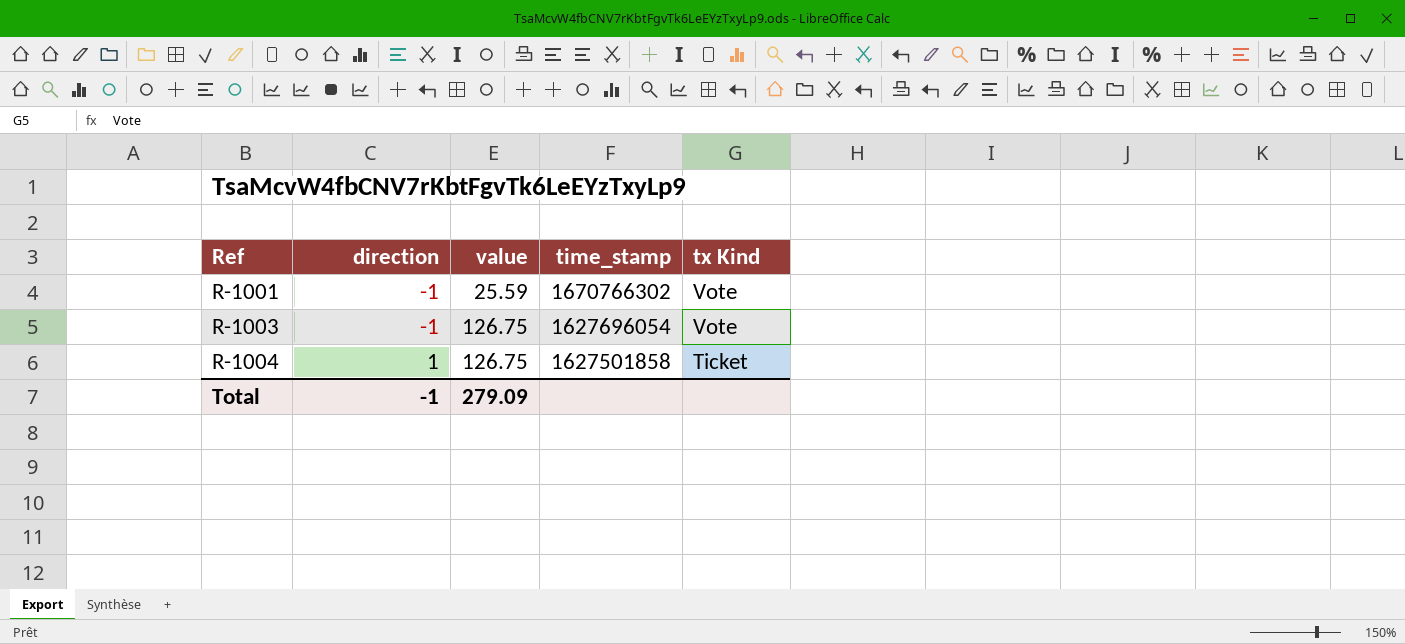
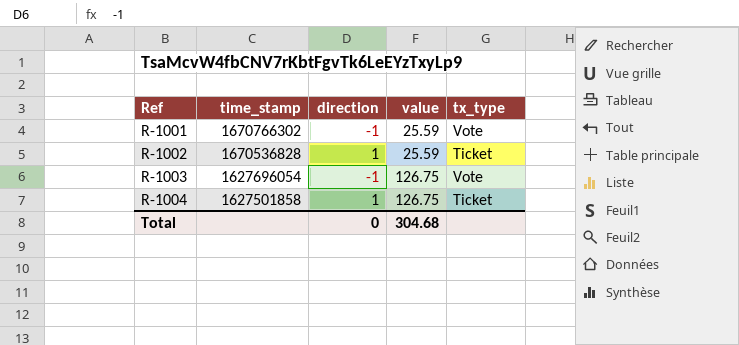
column time_stamp | position: 4 -> 2
column name: tx Kind -> tx_type
row R-1002: none -> 1670536828 | 1 | 25.59 | Ticket
Total | direction: -1 -> 0
Total | value: 279.09 -> 304.68

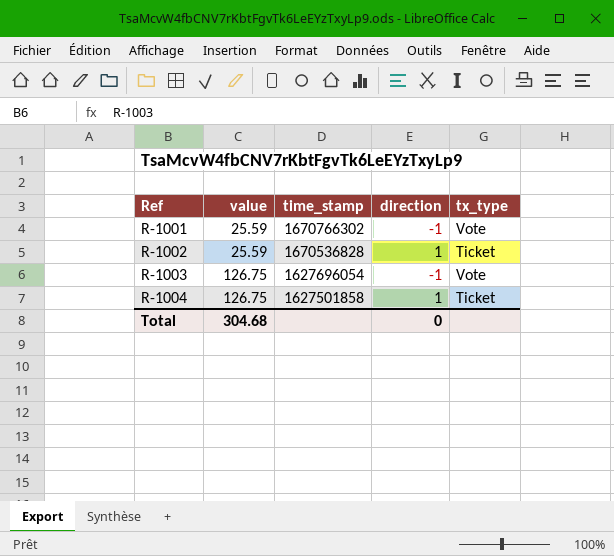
column value | position: 4 -> 2

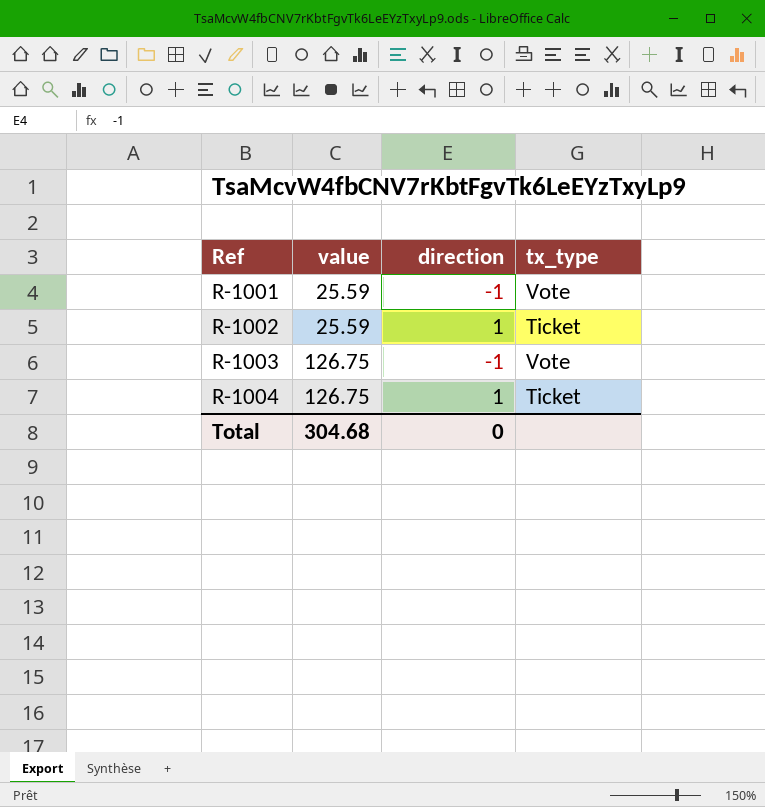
column time_stamp | position: 3 -> none

